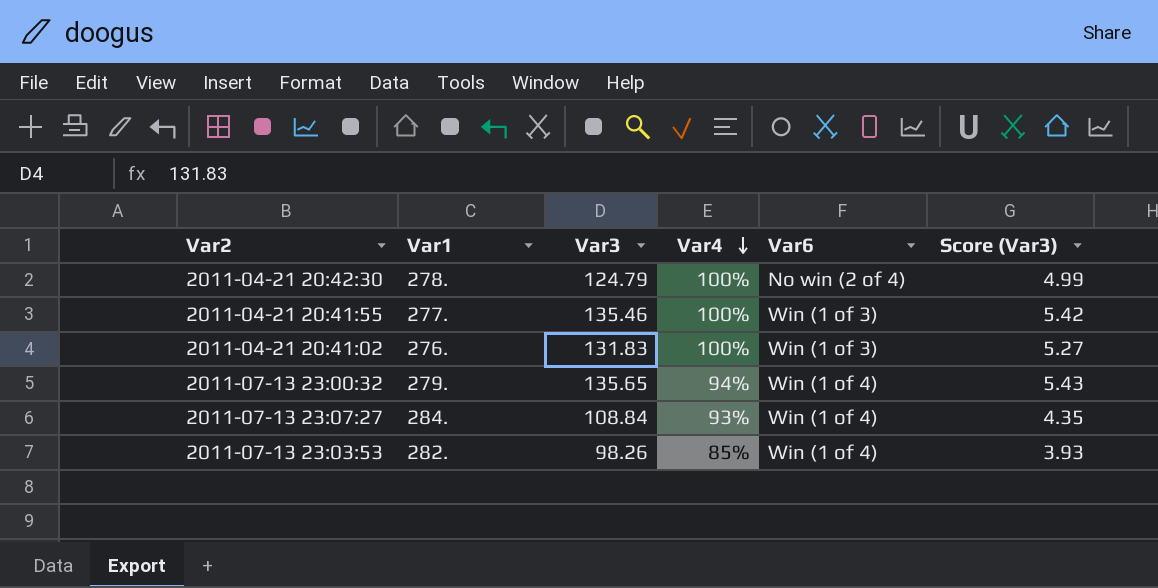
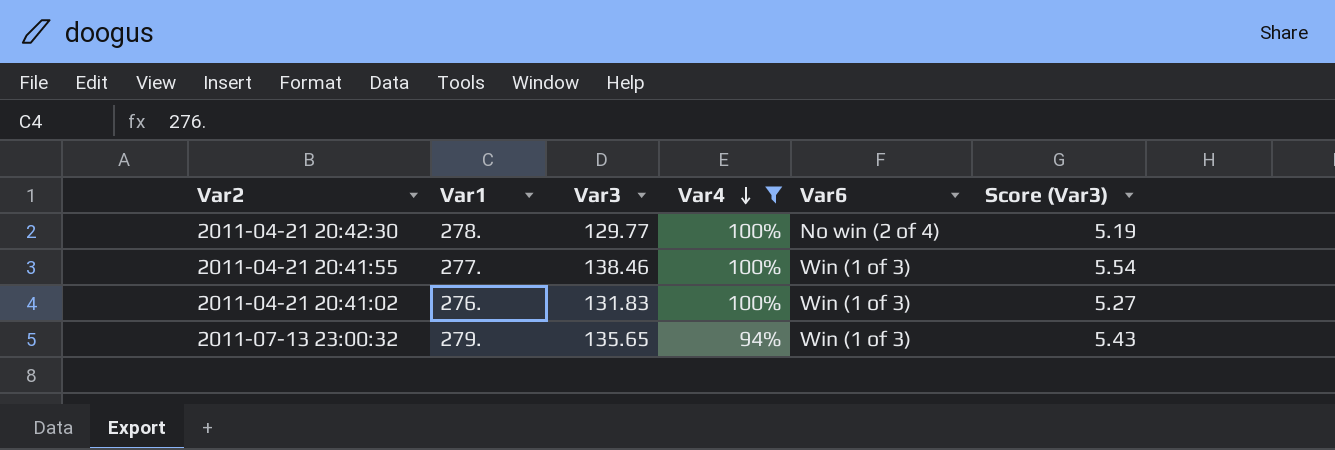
filter: none -> Var4 >= 94%
2011-04-21 20:42:30 | Var3: 124.79 -> 129.77
2011-04-21 20:42:30 | Score (Var3): 4.99 -> 5.19
2011-04-21 20:41:55 | Var3: 135.46 -> 138.46
2011-04-21 20:41:55 | Score (Var3): 5.42 -> 5.54
2011-07-13 23:00:32 | Var6: Win (1 of 4) -> Win (1 of 3)

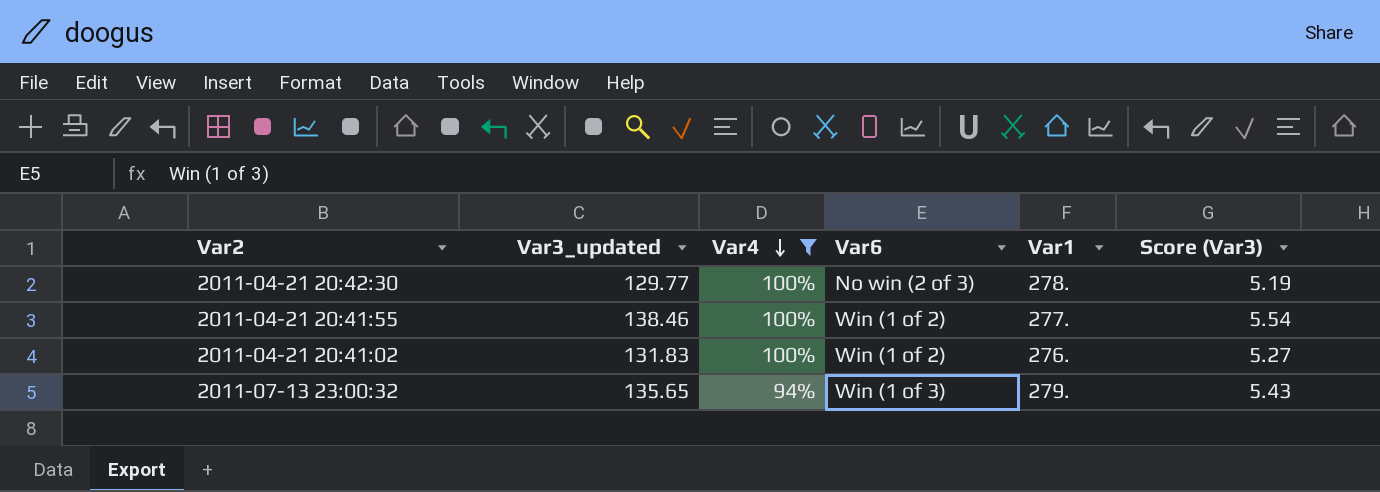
column name: Var3 -> Var3_updated
column Var1 | position: 2 -> 5
2011-04-21 20:42:30 | Var6: No win (2 of 4) -> No win (2 of 3)
2011-04-21 20:41:55 | Var6: Win (1 of 3) -> Win (1 of 2)
2011-04-21 20:41:02 | Var6: Win (1 of 3) -> Win (1 of 2)

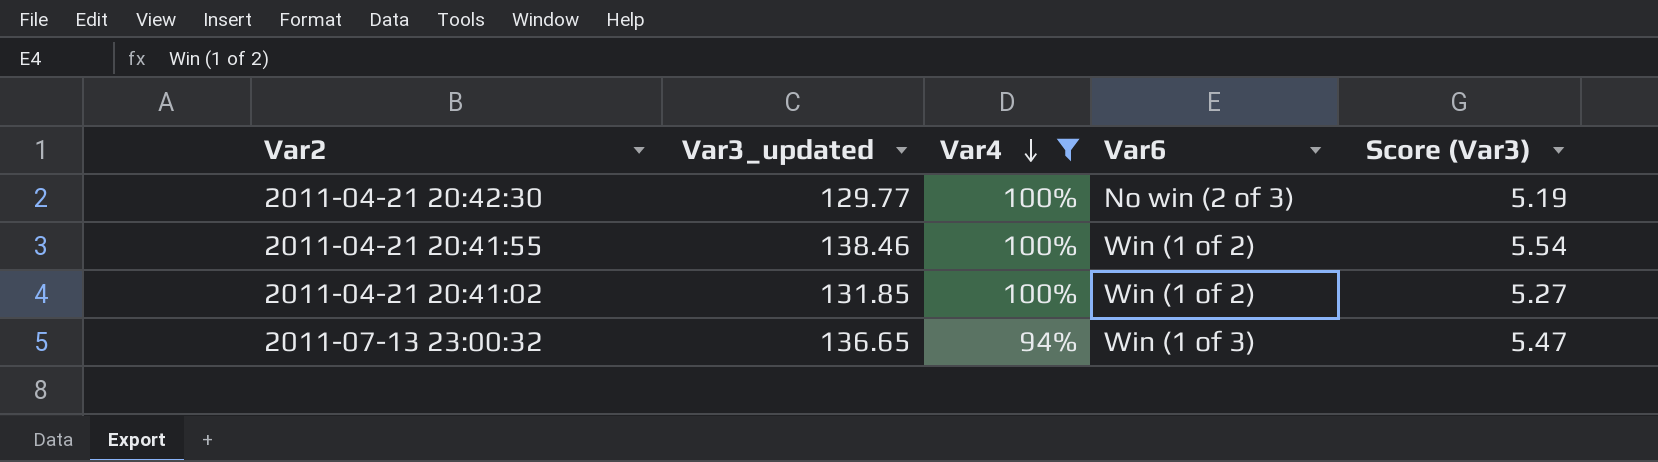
column Var1 | position: 5 -> none
2011-04-21 20:41:02 | Var3_updated: 131.83 -> 131.85
2011-07-13 23:00:32 | Var3_updated: 135.65 -> 136.65
2011-07-13 23:00:32 | Score (Var3): 5.43 -> 5.47

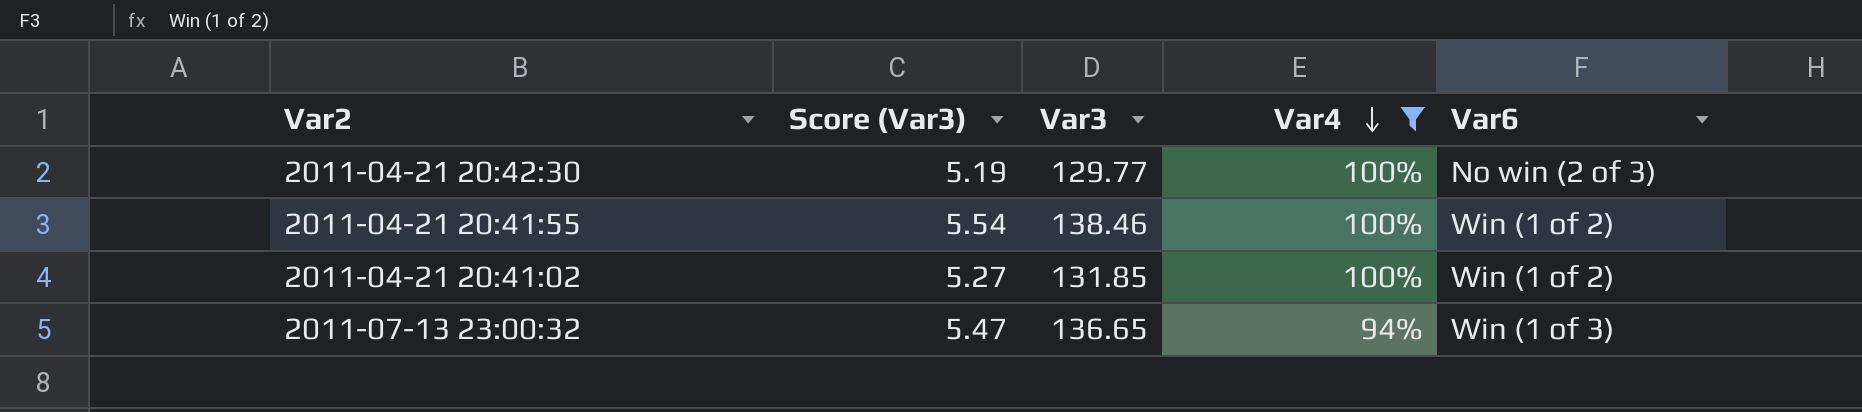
column Score (Var3) | position: 5 -> 2
column name: Var3_updated -> Var3

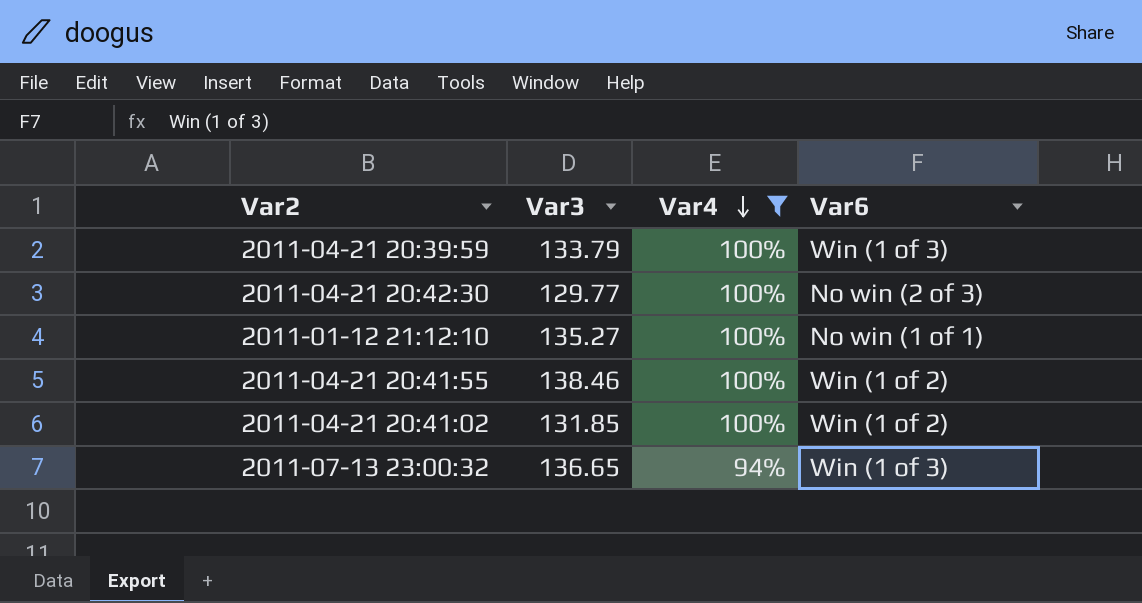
column Score (Var3) | formula: [Var3] * 0.04 -> none
row 2011-04-21 20:39:59: none -> 133.79 | 100% | Win (1 of 3)
row 2011-01-12 21:12:10: none -> 135.27 | 100% | No win (1 of 1)

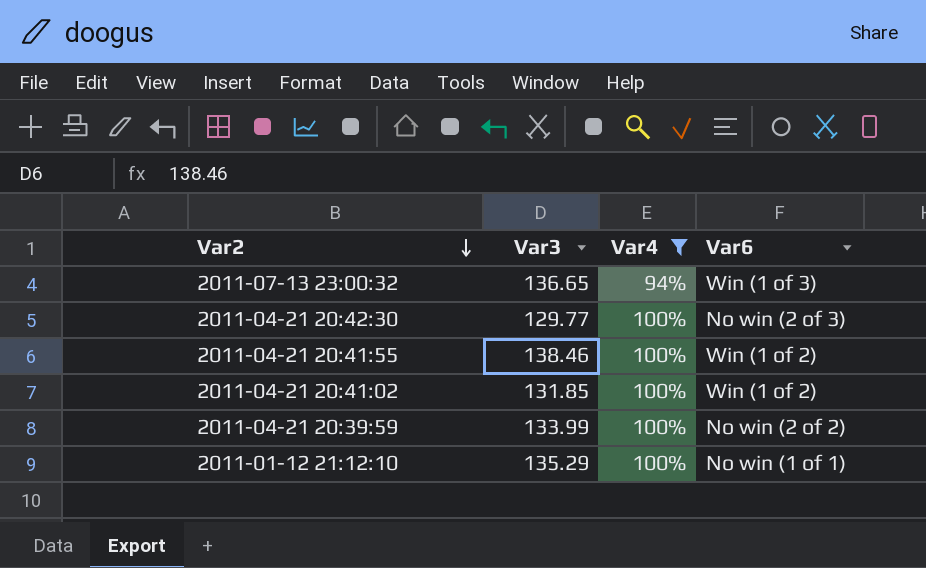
row order: Var4 descending -> Var2 descending
2011-04-21 20:39:59 | Var3: 133.79 -> 133.99
2011-04-21 20:39:59 | Var6: Win (1 of 3) -> No win (2 of 2)
2011-01-12 21:12:10 | Var3: 135.27 -> 135.29

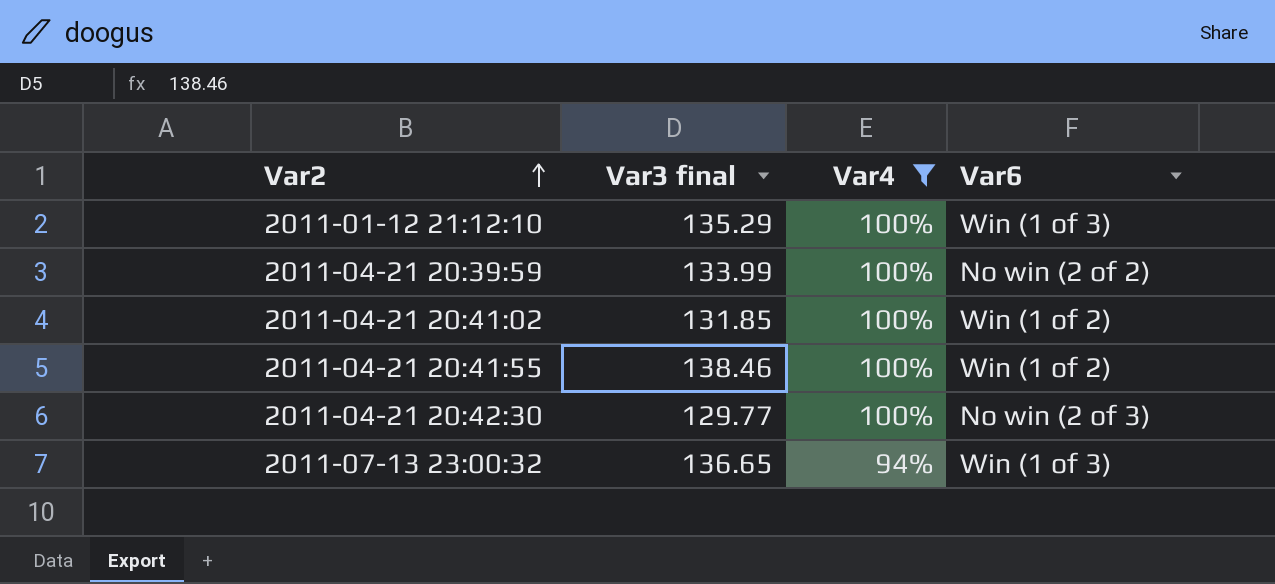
row order: Var2 descending -> Var2 ascending
column name: Var3 -> Var3 final
2011-01-12 21:12:10 | Var6: No win (1 of 1) -> Win (1 of 3)

